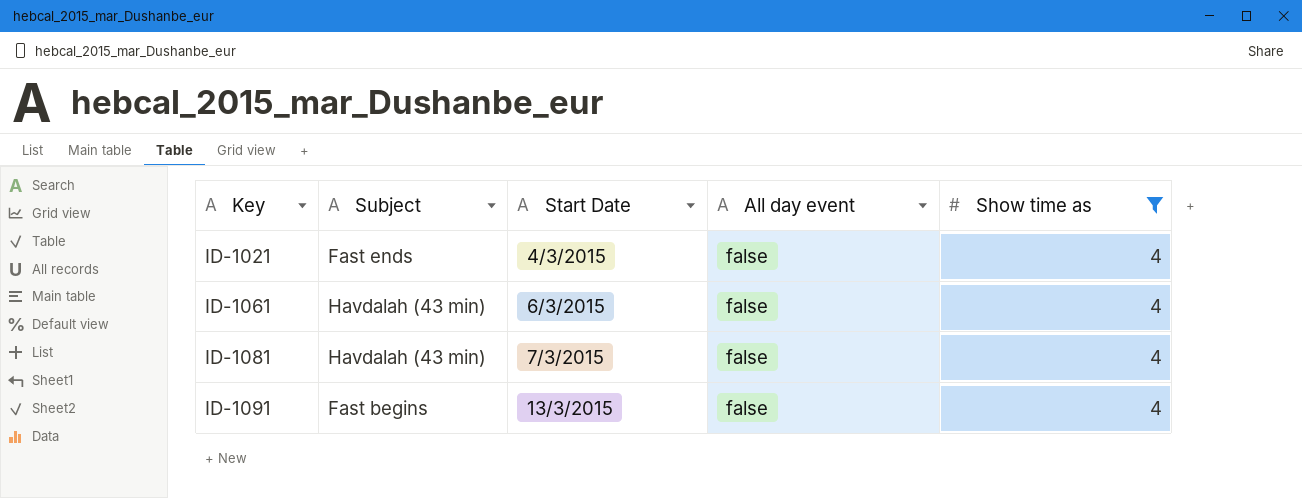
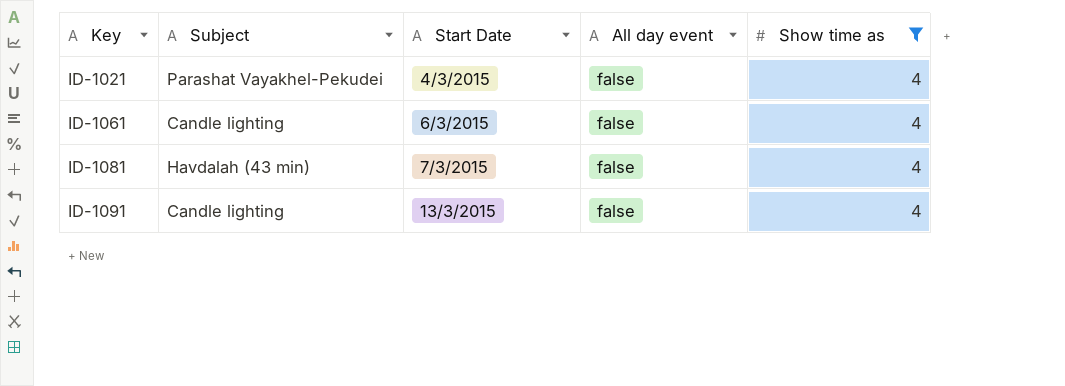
ID-1021 | Subject: Fast ends -> Parashat Vayakhel-Pekudei
ID-1061 | Subject: Havdalah (43 min) -> Candle lighting
ID-1091 | Subject: Fast begins -> Candle lighting

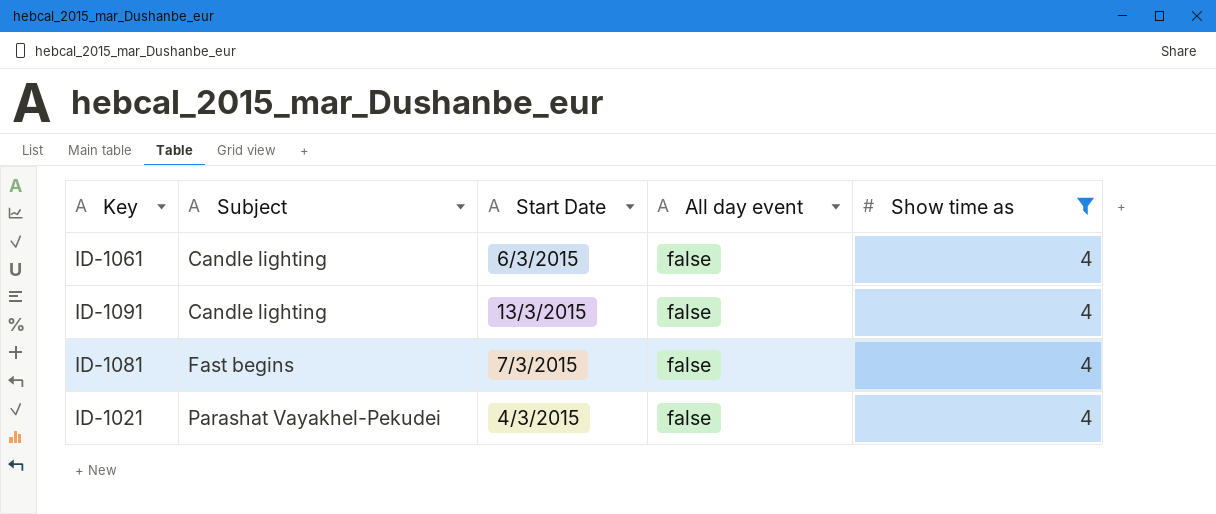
row order: Key ascending -> Subject ascending
ID-1081 | Subject: Havdalah (43 min) -> Fast begins

